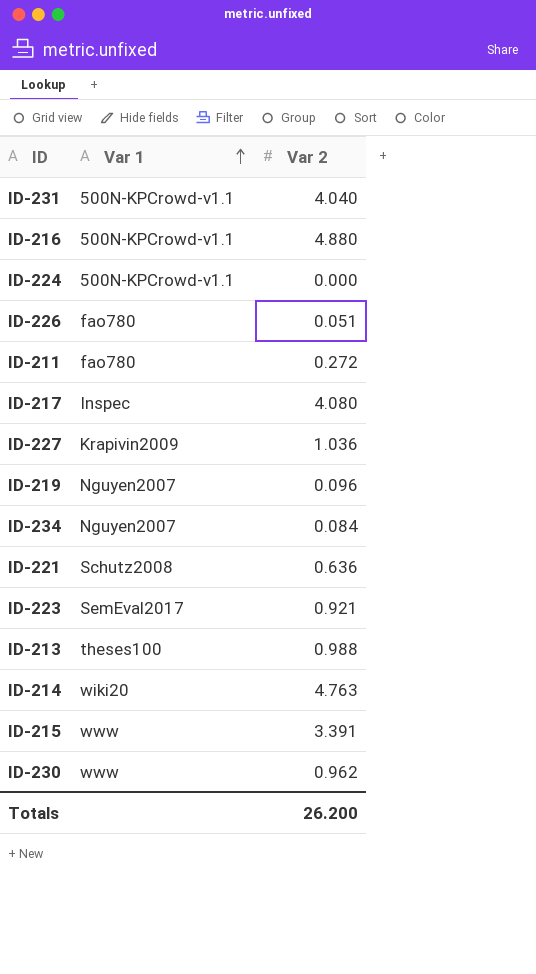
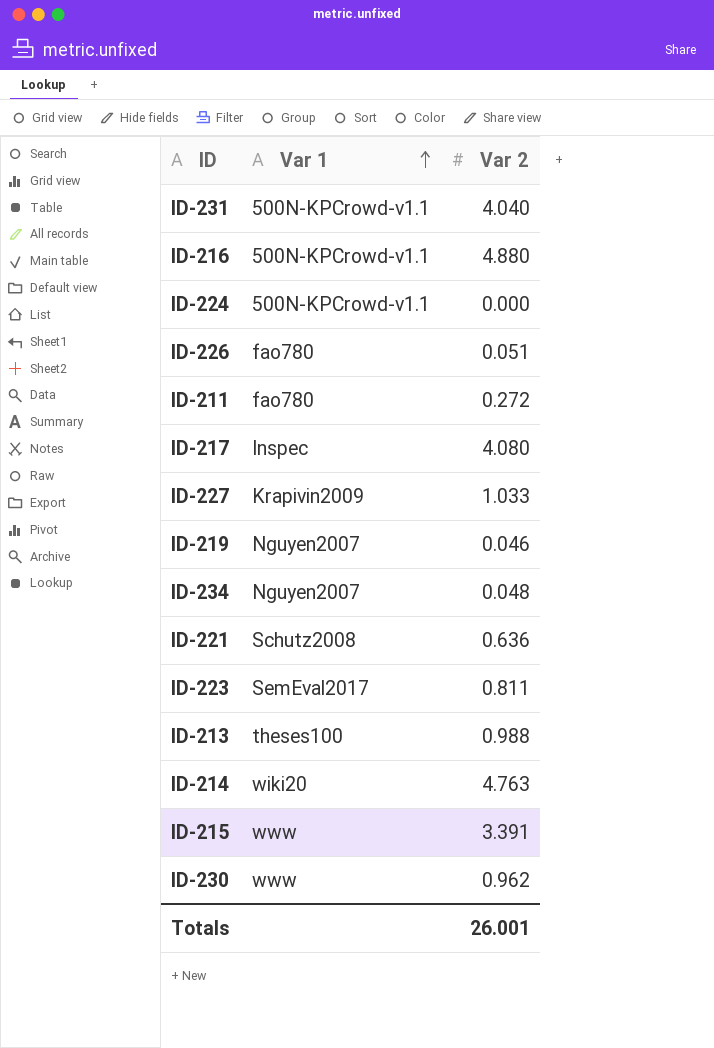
ID-227 | Var 2: 1.036 -> 1.033
ID-219 | Var 2: 0.096 -> 0.046
ID-234 | Var 2: 0.084 -> 0.048
ID-223 | Var 2: 0.921 -> 0.811
Totals | Var 2: 26.200 -> 26.001

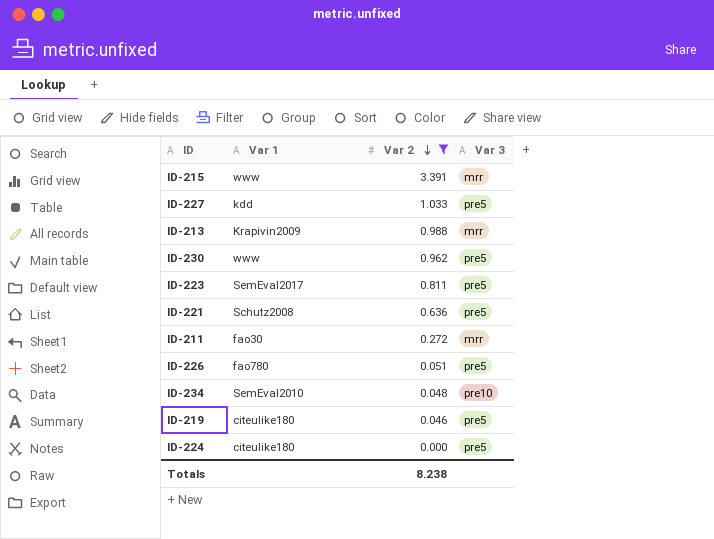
filter: none -> Var 2 <= 3.391
row order: Var 1 ascending -> Var 2 descending
column Var 3 | position: none -> 4
ID-227 | Var 1: Krapivin2009 -> kdd
ID-213 | Var 1: theses100 -> Krapivin2009
ID-211 | Var 1: fao780 -> fao30
ID-234 | Var 1: Nguyen2007 -> SemEval2010
ID-219 | Var 1: Nguyen2007 -> citeulike180
ID-224 | Var 1: 500N-KPCrowd-v1.1 -> citeulike180
Totals | Var 2: 26.001 -> 8.238

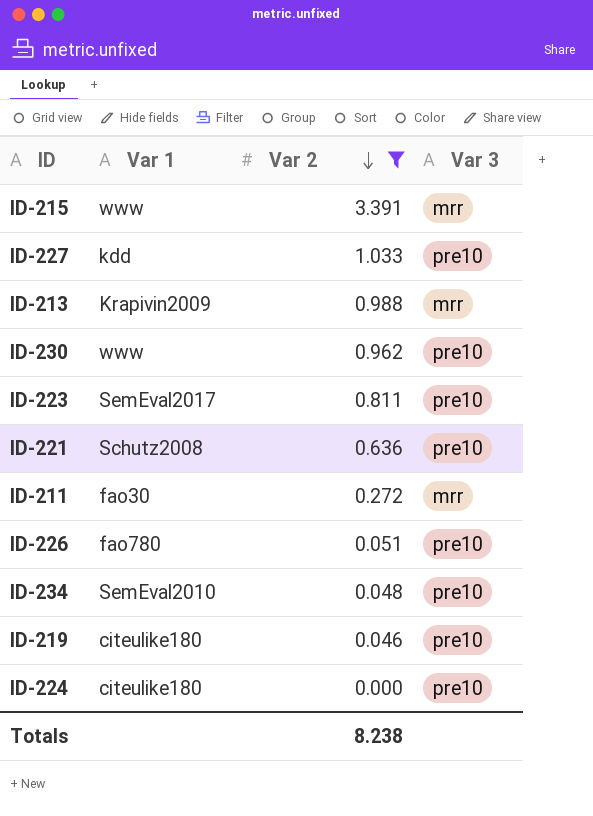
ID-227 | Var 3: pre5 -> pre10
ID-230 | Var 3: pre5 -> pre10
ID-223 | Var 3: pre5 -> pre10
ID-221 | Var 3: pre5 -> pre10
ID-226 | Var 3: pre5 -> pre10
ID-219 | Var 3: pre5 -> pre10
ID-224 | Var 3: pre5 -> pre10

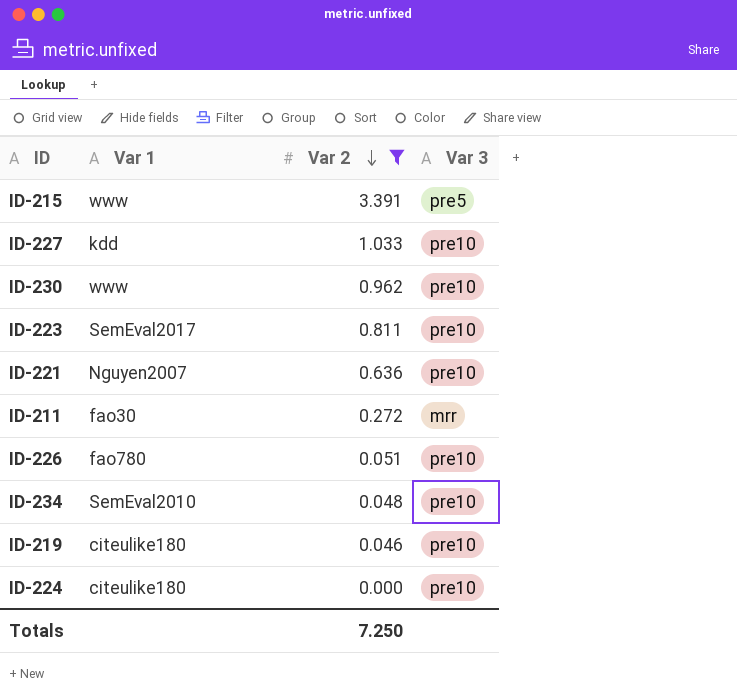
row ID-213: Krapivin2009 | 0.988 | mrr -> none
ID-215 | Var 3: mrr -> pre5
ID-221 | Var 1: Schutz2008 -> Nguyen2007
Totals | Var 2: 8.238 -> 7.250

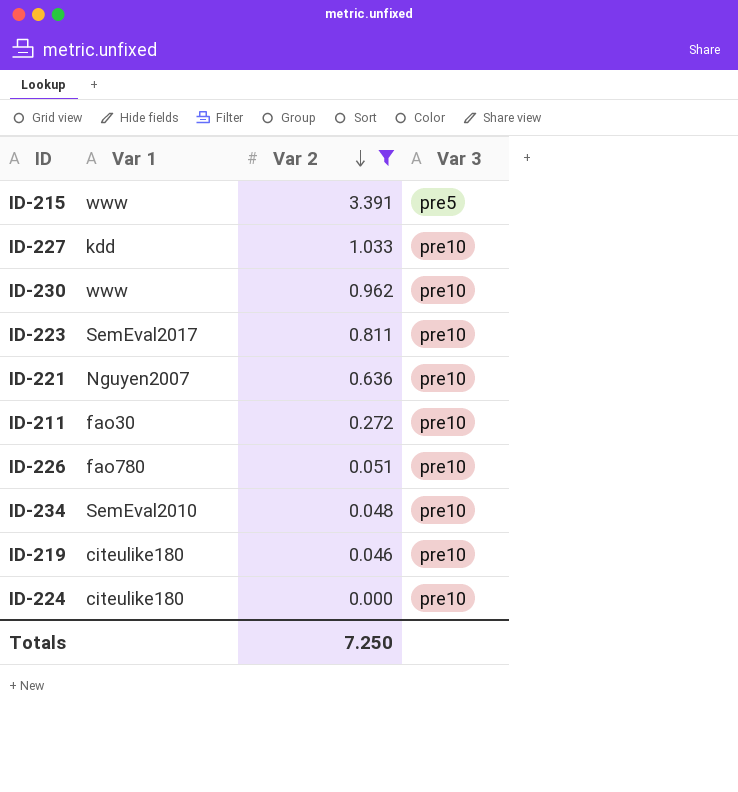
ID-211 | Var 3: mrr -> pre10

